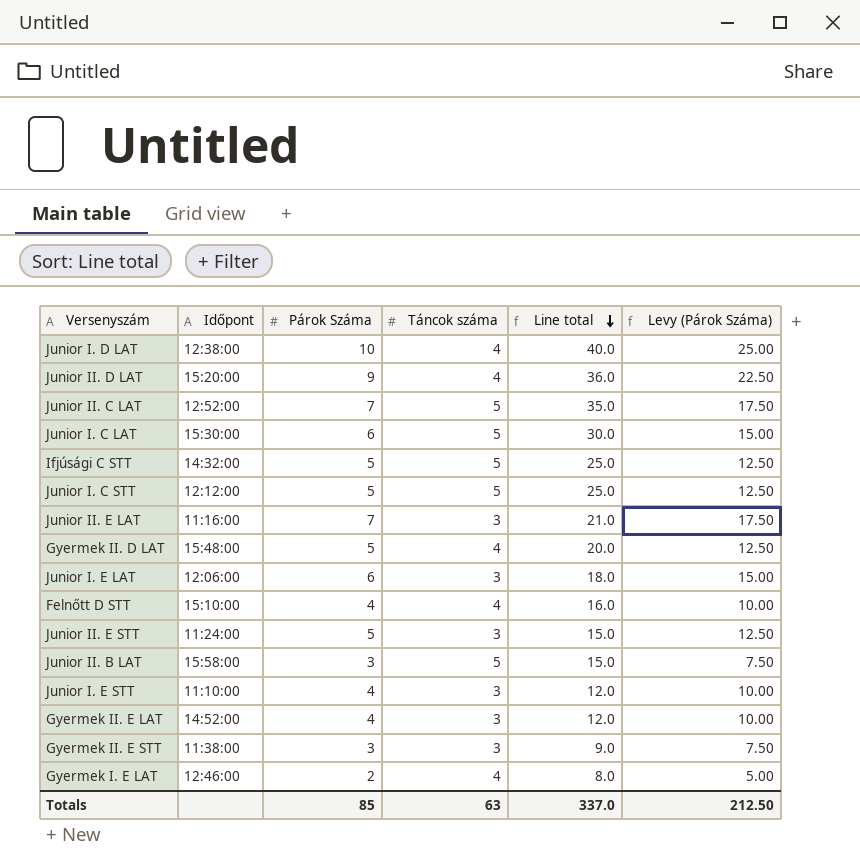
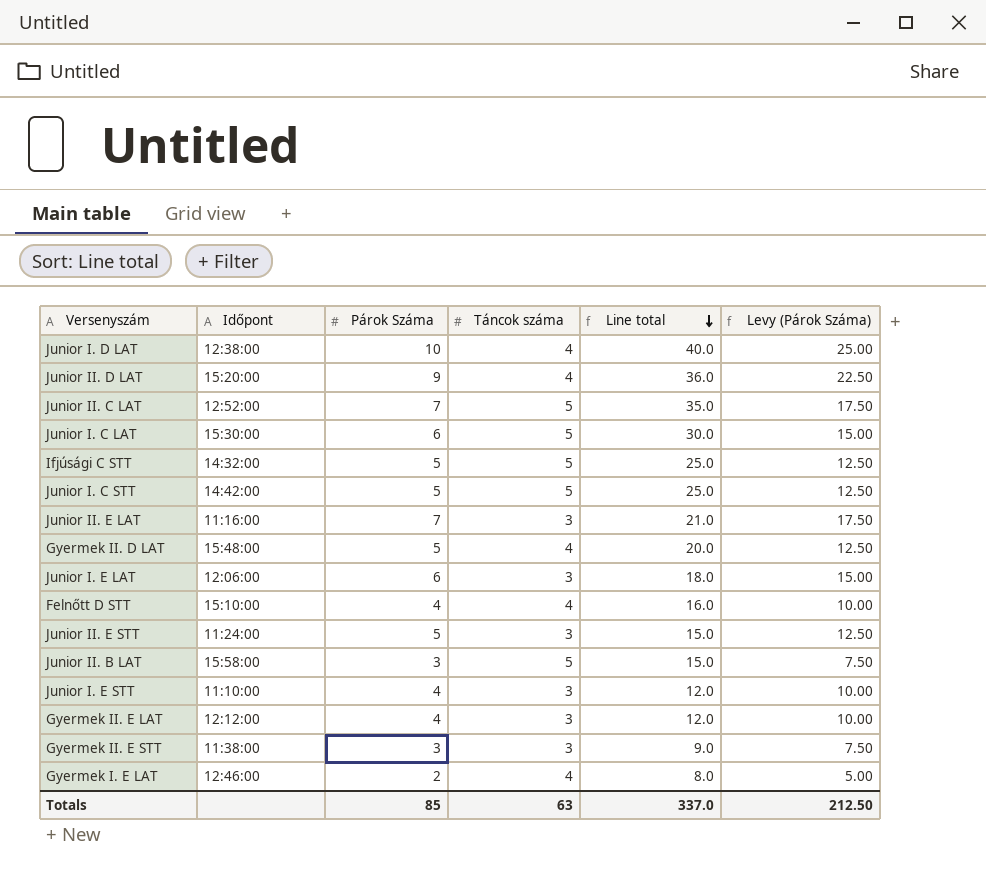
Junior I. C STT | Időpont: 12:12:00 -> 14:42:00
Gyermek II. E LAT | Időpont: 14:52:00 -> 12:12:00

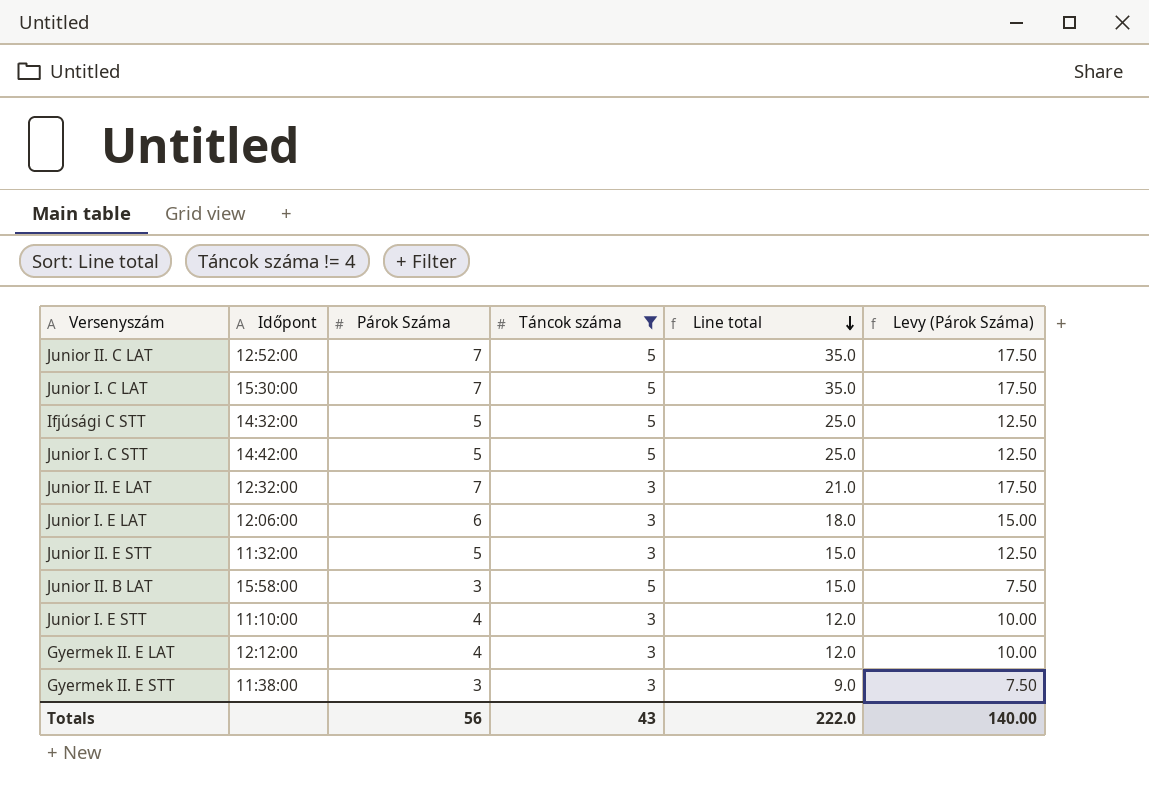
filter: none -> Táncok száma != 4
Junior I. C LAT | Párok Száma: 6 -> 7
Junior I. C LAT | Line total: 30.0 -> 35.0
Junior I. C LAT | Levy (Párok Száma): 15.00 -> 17.50
Junior II. E LAT | Időpont: 11:16:00 -> 12:32:00
Junior II. E STT | Időpont: 11:24:00 -> 11:32:00
Totals | Párok Száma: 85 -> 56
Totals | Táncok száma: 63 -> 43
Totals | Line total: 337.0 -> 222.0
Totals | Levy (Párok Száma): 212.50 -> 140.00

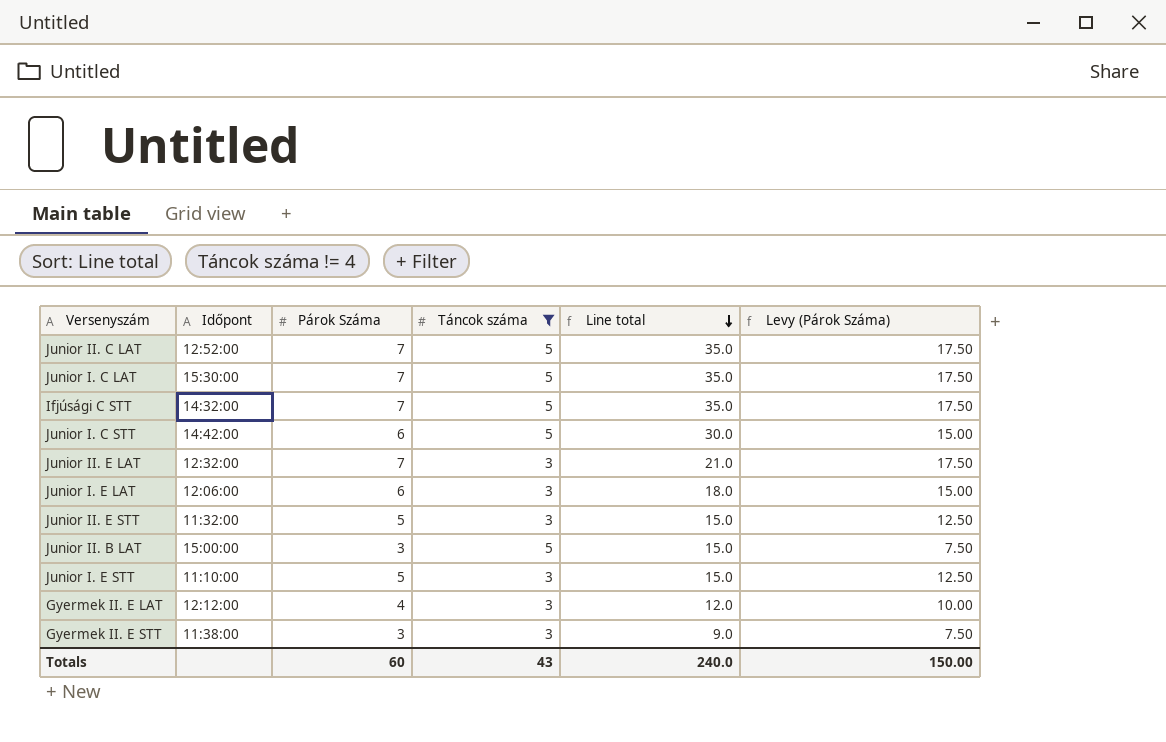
Ifjúsági C STT | Párok Száma: 5 -> 7
Ifjúsági C STT | Line total: 25.0 -> 35.0
Ifjúsági C STT | Levy (Párok Száma): 12.50 -> 17.50
Junior I. C STT | Párok Száma: 5 -> 6
Junior I. C STT | Line total: 25.0 -> 30.0
Junior I. C STT | Levy (Párok Száma): 12.50 -> 15.00
Junior II. B LAT | Időpont: 15:58:00 -> 15:00:00
Junior I. E STT | Párok Száma: 4 -> 5
Junior I. E STT | Line total: 12.0 -> 15.0
Junior I. E STT | Levy (Párok Száma): 10.00 -> 12.50
Totals | Párok Száma: 56 -> 60
Totals | Line total: 222.0 -> 240.0
Totals | Levy (Párok Száma): 140.00 -> 150.00

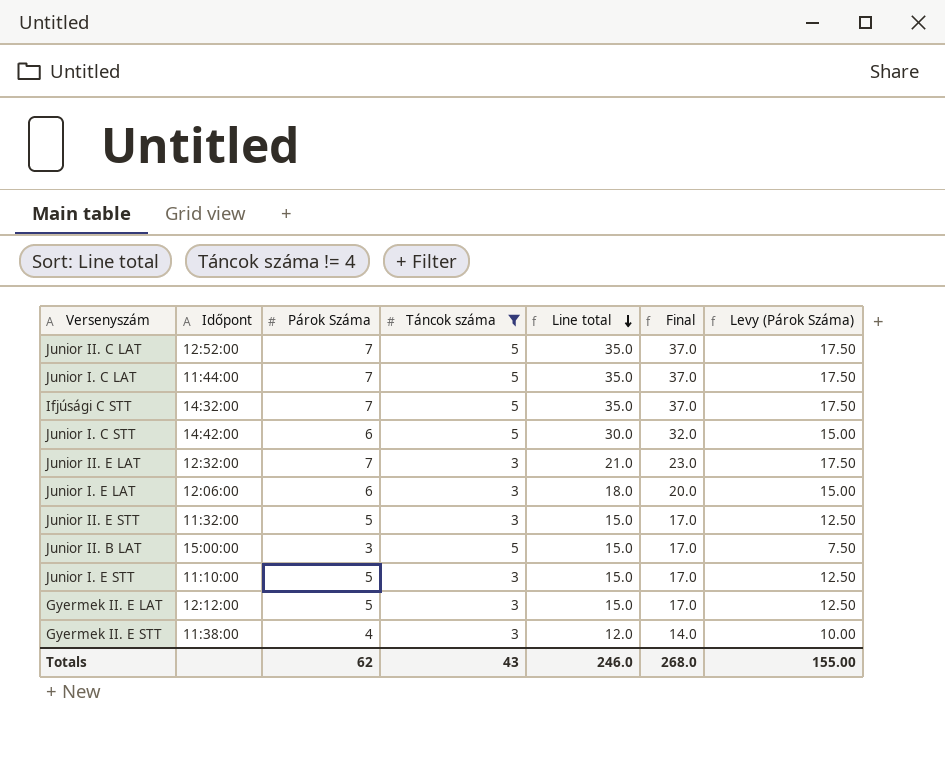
column Final | formula: none -> [Line total] + 2
Junior I. C LAT | Időpont: 15:30:00 -> 11:44:00
Gyermek II. E LAT | Párok Száma: 4 -> 5
Gyermek II. E LAT | Line total: 12.0 -> 15.0
Gyermek II. E LAT | Levy (Párok Száma): 10.00 -> 12.50
Gyermek II. E STT | Párok Száma: 3 -> 4
Gyermek II. E STT | Line total: 9.0 -> 12.0
Gyermek II. E STT | Levy (Párok Száma): 7.50 -> 10.00
Totals | Párok Száma: 60 -> 62
Totals | Line total: 240.0 -> 246.0
Totals | Levy (Párok Száma): 150.00 -> 155.00

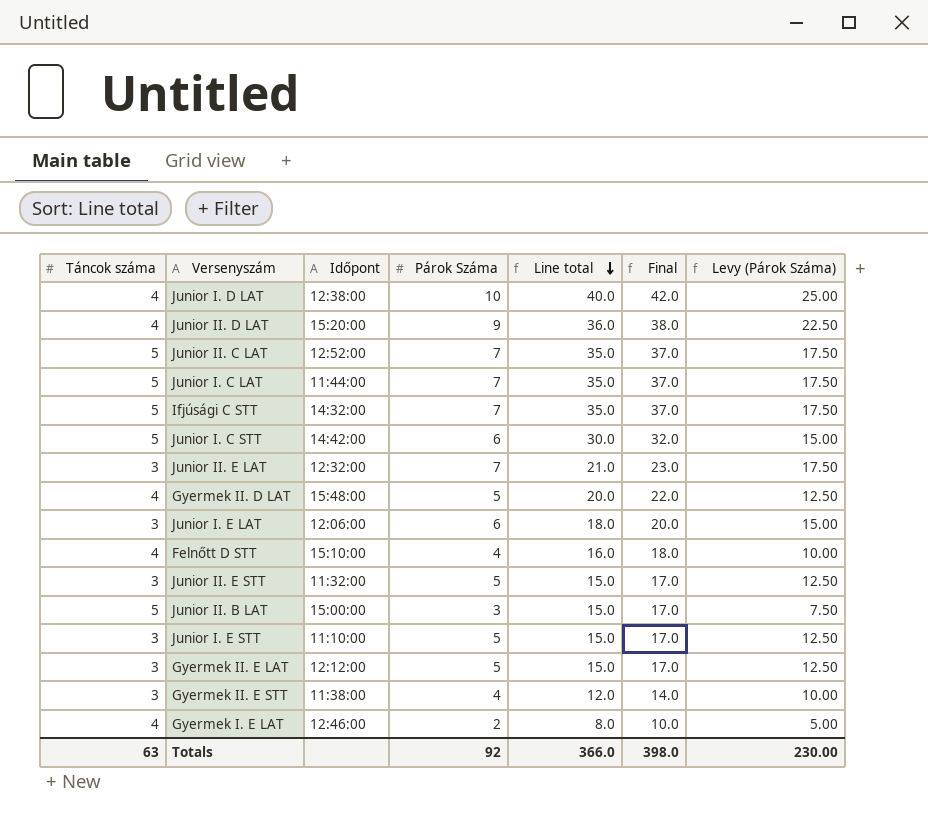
filter: Táncok száma != 4 -> none
column Táncok száma | position: 4 -> 1
Totals | Táncok száma: 43 -> 63
Totals | Párok Száma: 62 -> 92
Totals | Line total: 246.0 -> 366.0
Totals | Final: 268.0 -> 398.0
Totals | Levy (Párok Száma): 155.00 -> 230.00

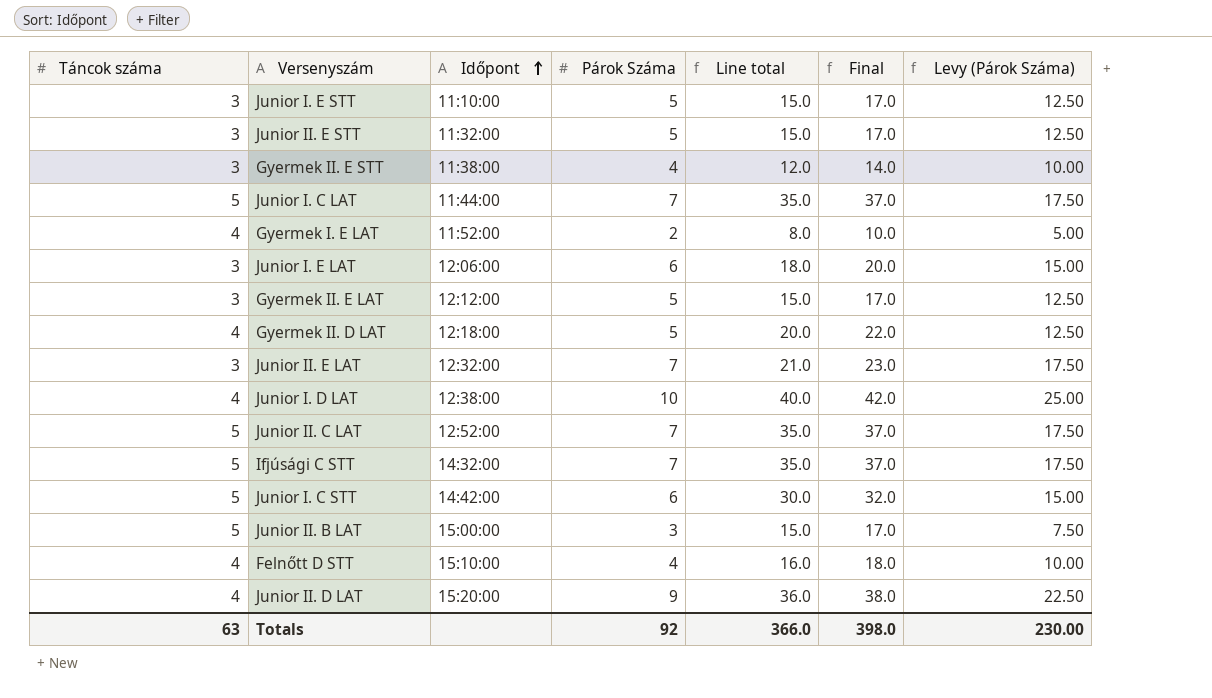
row order: Line total descending -> Időpont ascending
Gyermek I. E LAT | Időpont: 12:46:00 -> 11:52:00
Gyermek II. D LAT | Időpont: 15:48:00 -> 12:18:00

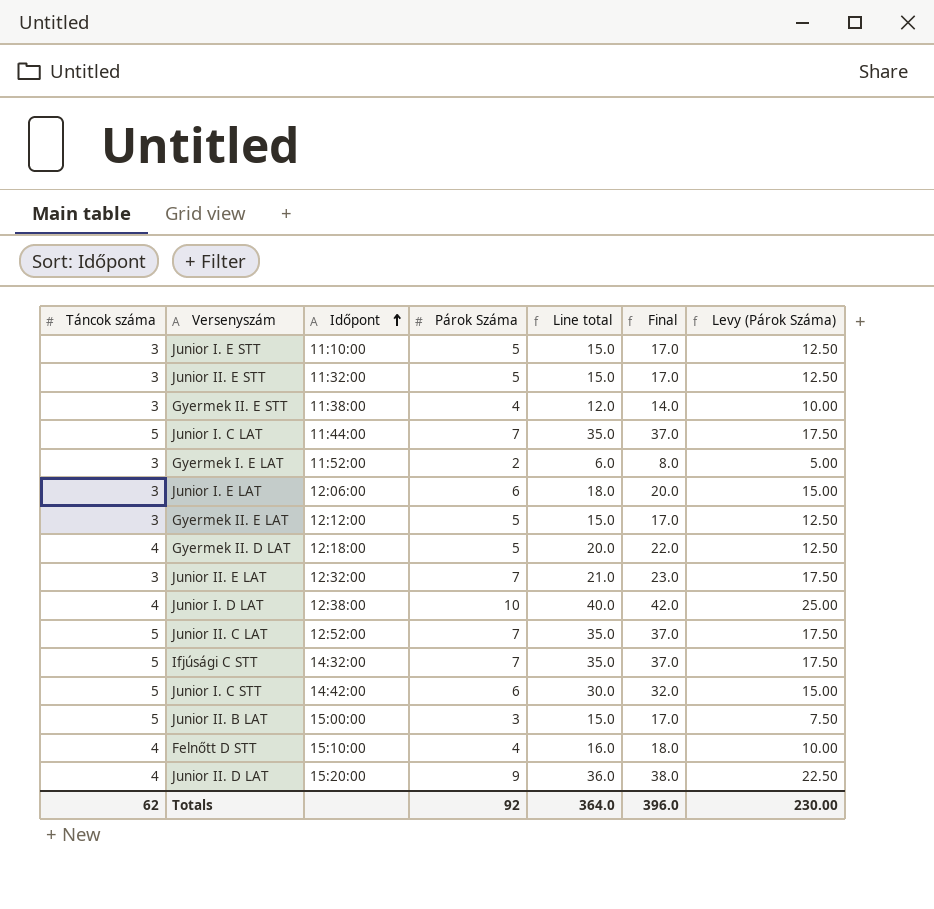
Gyermek I. E LAT | Táncok száma: 4 -> 3
Gyermek I. E LAT | Line total: 8.0 -> 6.0
Gyermek I. E LAT | Final: 10.0 -> 8.0
Totals | Táncok száma: 63 -> 62
Totals | Line total: 366.0 -> 364.0
Totals | Final: 398.0 -> 396.0

